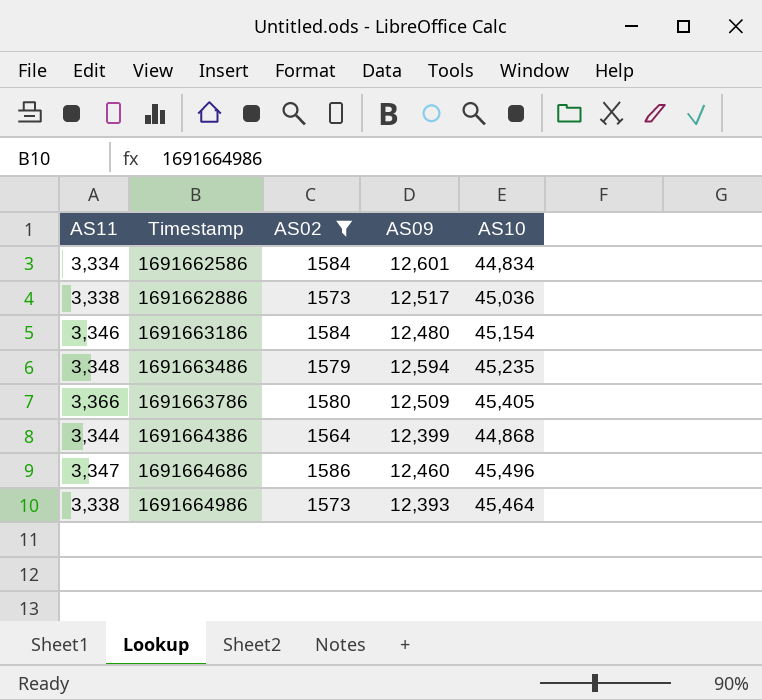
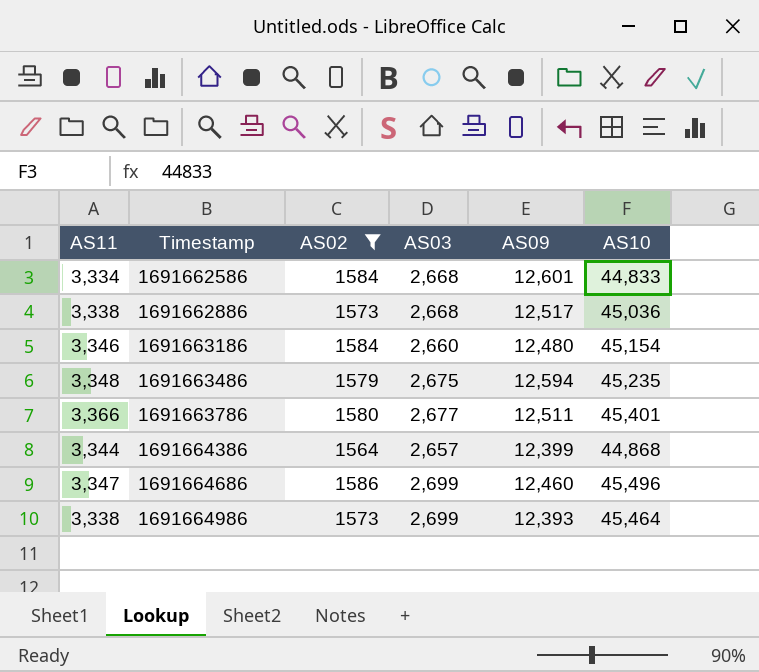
column AS03 | position: none -> 4
1691662586 | AS10: 44,834 -> 44,833
1691663786 | AS09: 12,509 -> 12,511
1691663786 | AS10: 45,405 -> 45,401

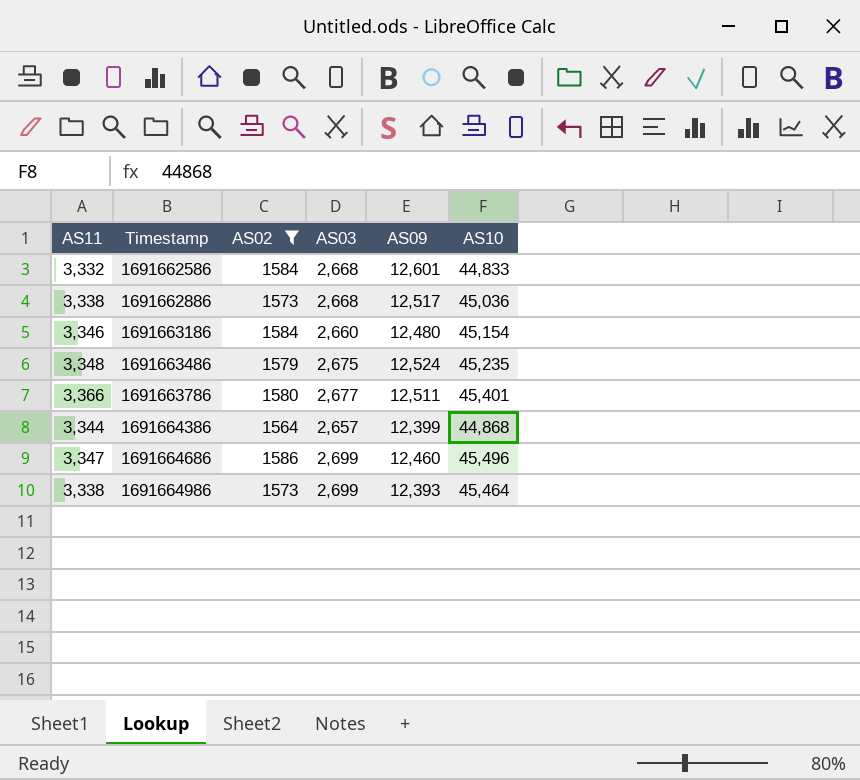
1691662586 | AS11: 3,334 -> 3,332
1691663486 | AS09: 12,594 -> 12,524

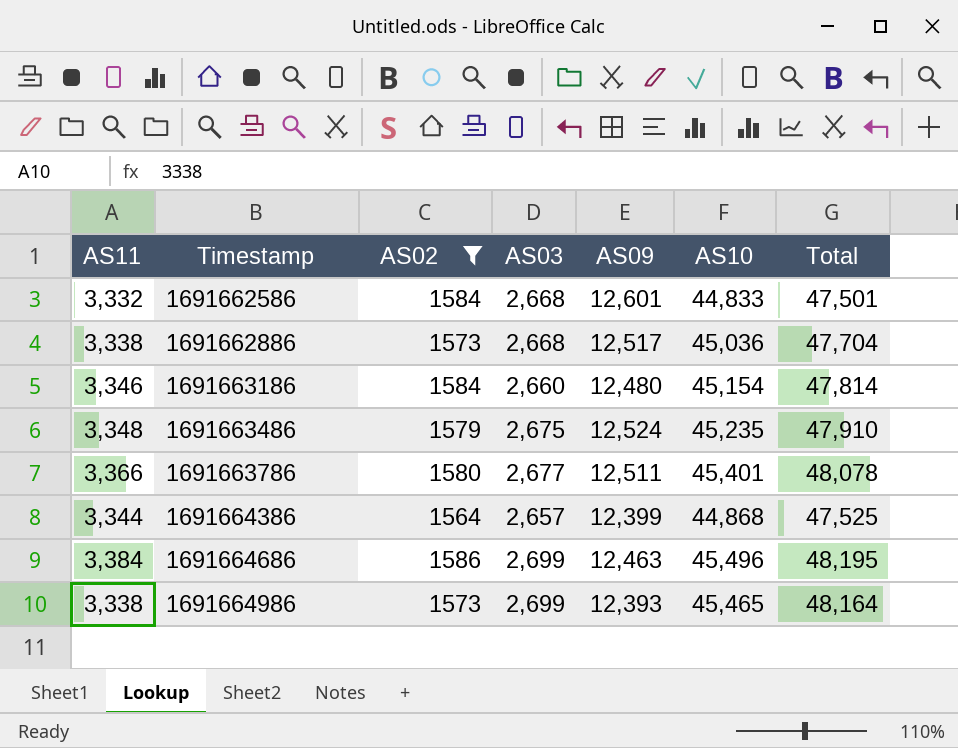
column Total | formula: none -> [AS03] + [AS10]
1691664686 | AS11: 3,347 -> 3,384
1691664686 | AS09: 12,460 -> 12,463
1691664986 | AS10: 45,464 -> 45,465

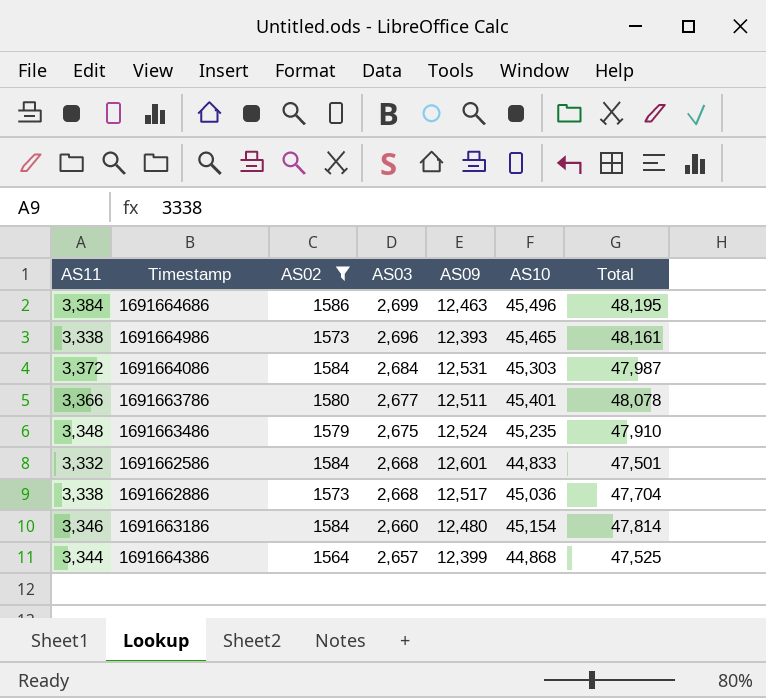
row order: Timestamp ascending -> AS03 descending
1691664986 | AS03: 2,699 -> 2,696
1691664986 | Total: 48,164 -> 48,161
row 1691664086: none -> 3,372 | 1584 | 2,684 | 12,531 | 45,303 | 47,987

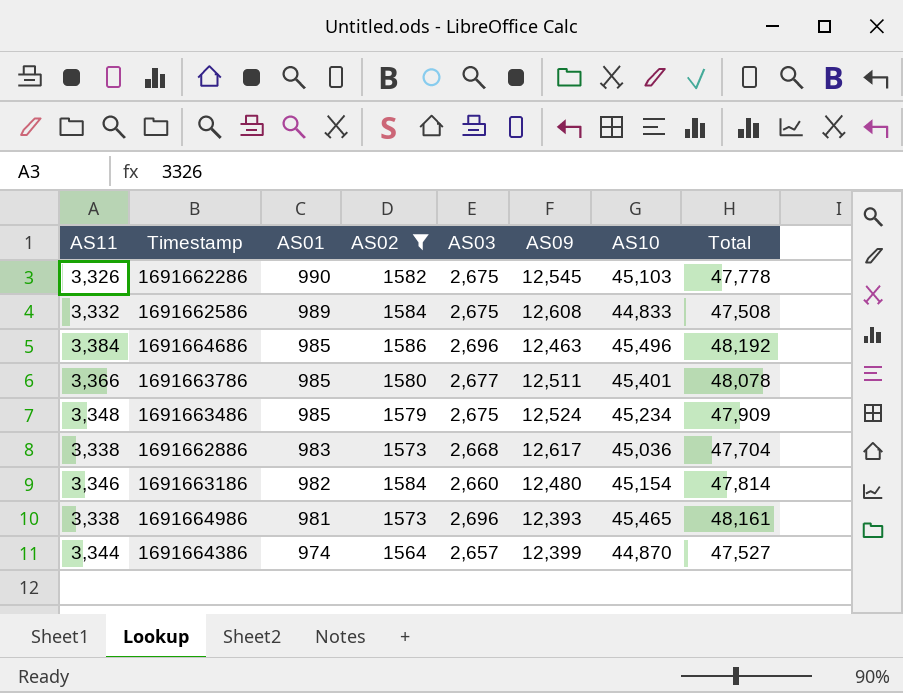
row order: AS03 descending -> AS01 descending
column AS01 | position: none -> 3
row 1691664086: 3,372 | 1584 | 2,684 | 12,531 | 45,303 | 47,987 -> none
row 1691662286: none -> 3,326 | 990 | 1582 | 2,675 | 12,545 | 45,103 | 47,778
1691662586 | AS03: 2,668 -> 2,675
1691662586 | AS09: 12,601 -> 12,608
1691662586 | Total: 47,501 -> 47,508
1691664686 | AS03: 2,699 -> 2,696
1691664686 | Total: 48,195 -> 48,192
1691663486 | AS10: 45,235 -> 45,234
1691663486 | Total: 47,910 -> 47,909
1691662886 | AS09: 12,517 -> 12,617
1691664386 | AS10: 44,868 -> 44,870
1691664386 | Total: 47,525 -> 47,527

